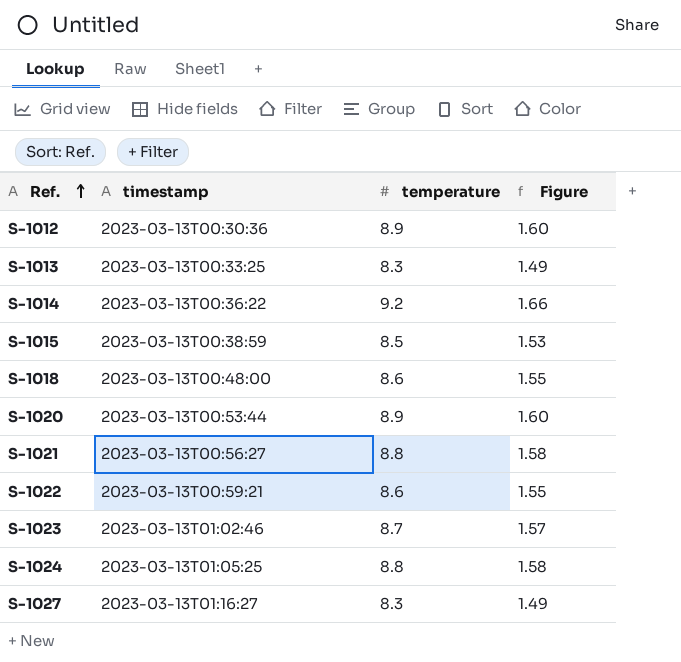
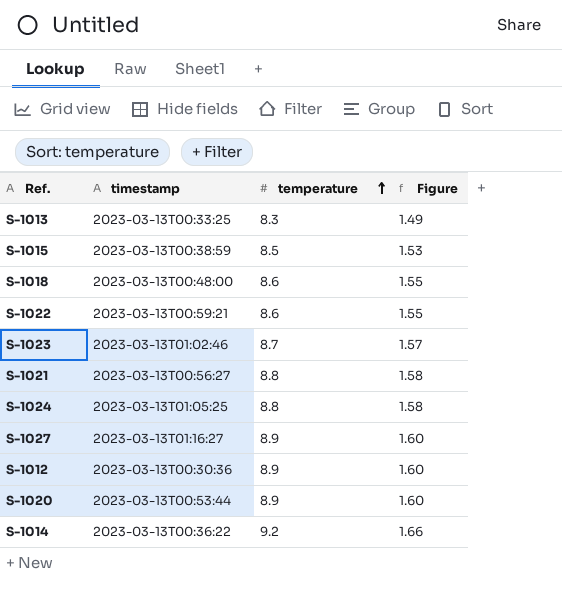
row order: Ref. ascending -> temperature ascending
S-1027 | temperature: 8.3 -> 8.9
S-1027 | Figure: 1.49 -> 1.60

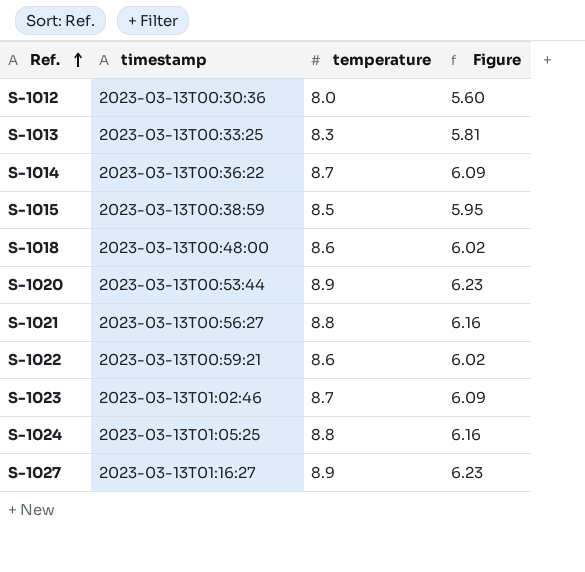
row order: temperature ascending -> Ref. ascending
column Figure | formula: [temperature] * 0.18 -> [temperature] * 0.7
S-1012 | temperature: 8.9 -> 8.0
S-1014 | temperature: 9.2 -> 8.7

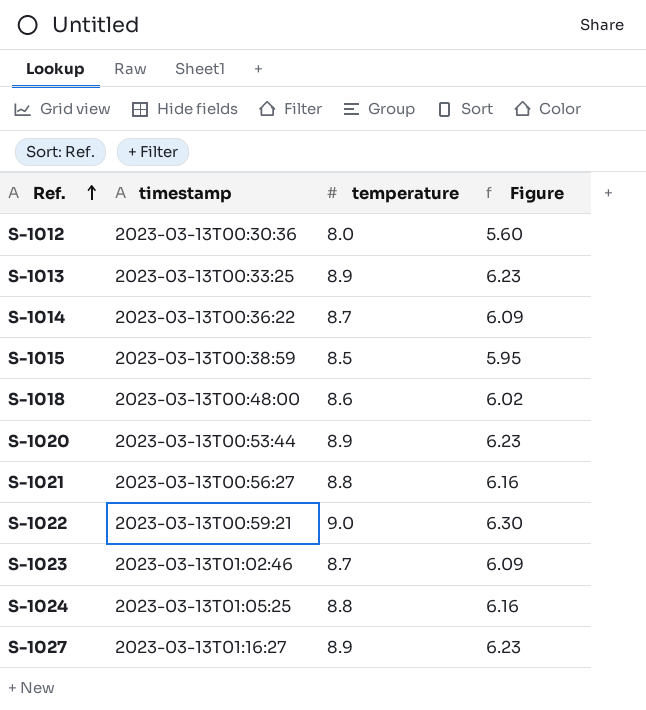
S-1013 | temperature: 8.3 -> 8.9
S-1013 | Figure: 5.81 -> 6.23
S-1022 | temperature: 8.6 -> 9.0
S-1022 | Figure: 6.02 -> 6.30

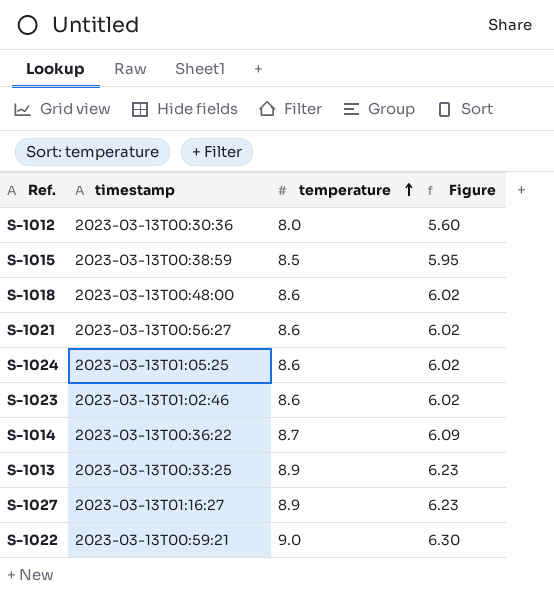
row order: Ref. ascending -> temperature ascending
row S-1020: 2023-03-13T00:53:44 | 8.9 | 6.23 -> none
S-1021 | temperature: 8.8 -> 8.6
S-1021 | Figure: 6.16 -> 6.02
S-1024 | temperature: 8.8 -> 8.6
S-1024 | Figure: 6.16 -> 6.02
S-1023 | temperature: 8.7 -> 8.6
S-1023 | Figure: 6.09 -> 6.02

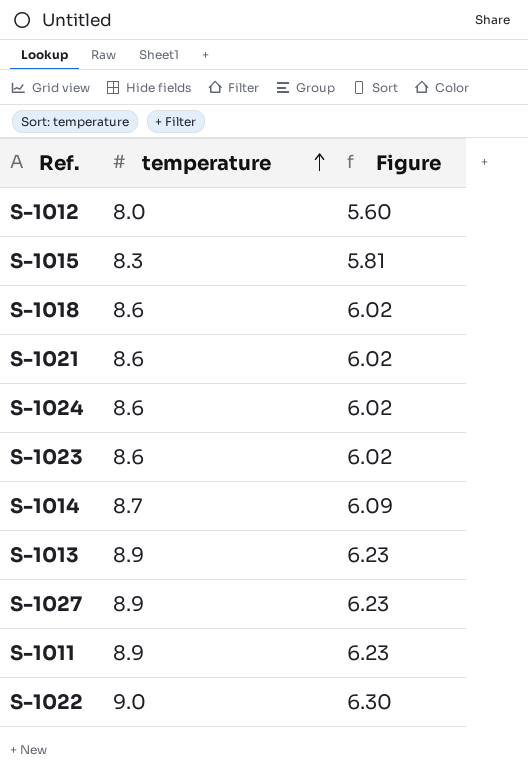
column timestamp | position: 2 -> none
S-1015 | temperature: 8.5 -> 8.3
S-1015 | Figure: 5.95 -> 5.81
row S-1011: none -> 8.9 | 6.23

